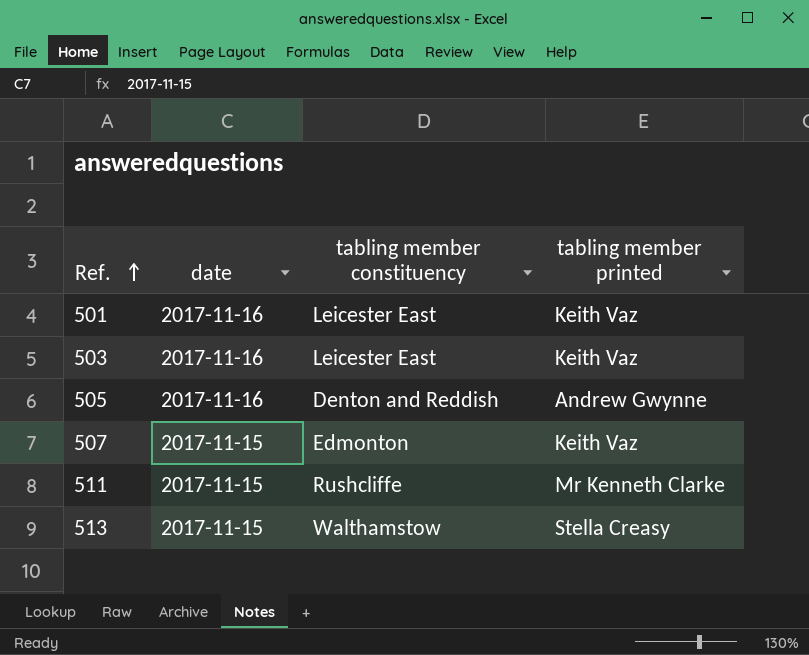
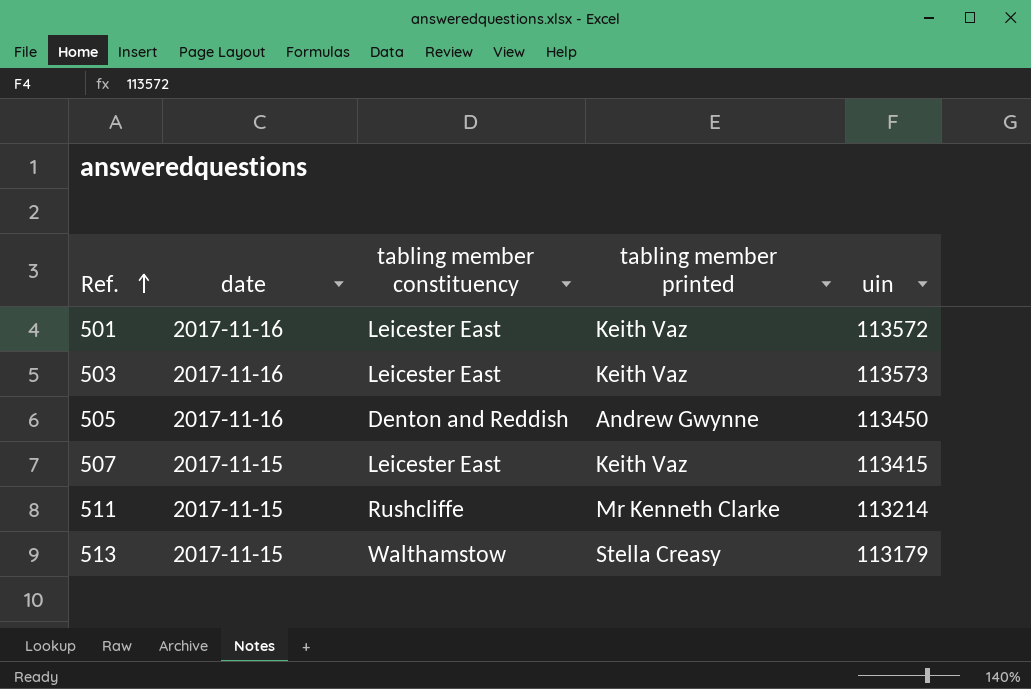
column uin | position: none -> 5
507 | tabling member constituency: Edmonton -> Leicester East

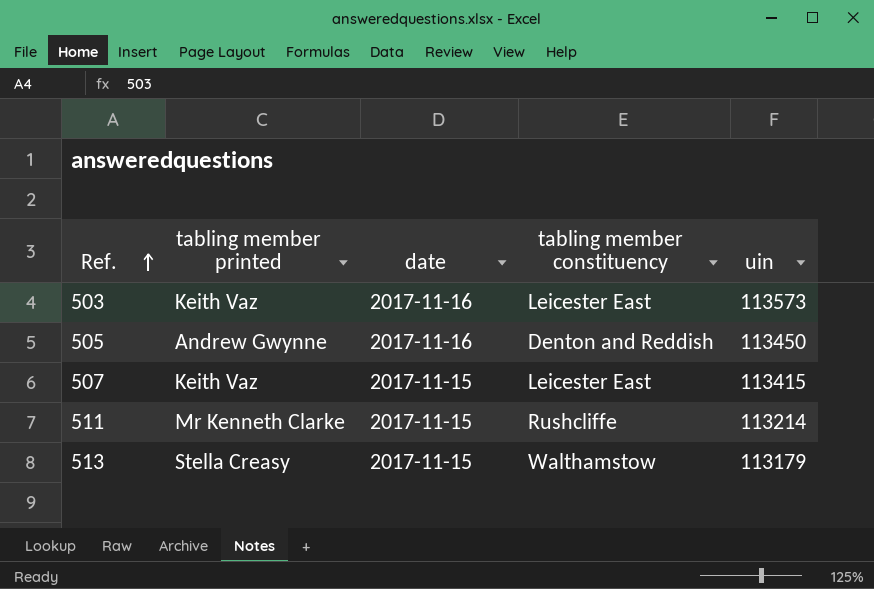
column tabling member printed | position: 4 -> 2
row 501: 2017-11-16 | Leicester East | Keith Vaz | 113572 -> none

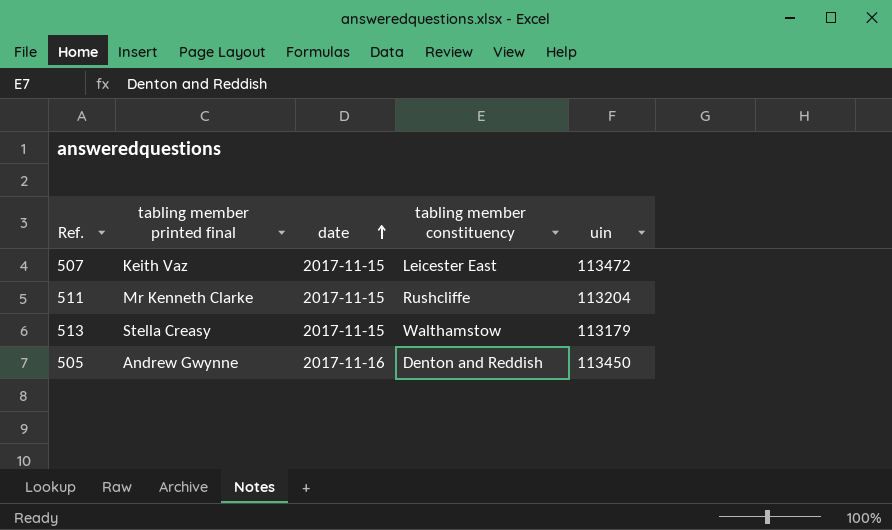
row order: Ref. ascending -> date ascending
column name: tabling member printed -> tabling member printed final
row 503: Keith Vaz | 2017-11-16 | Leicester East | 113573 -> none
507 | uin: 113415 -> 113472
511 | uin: 113214 -> 113204

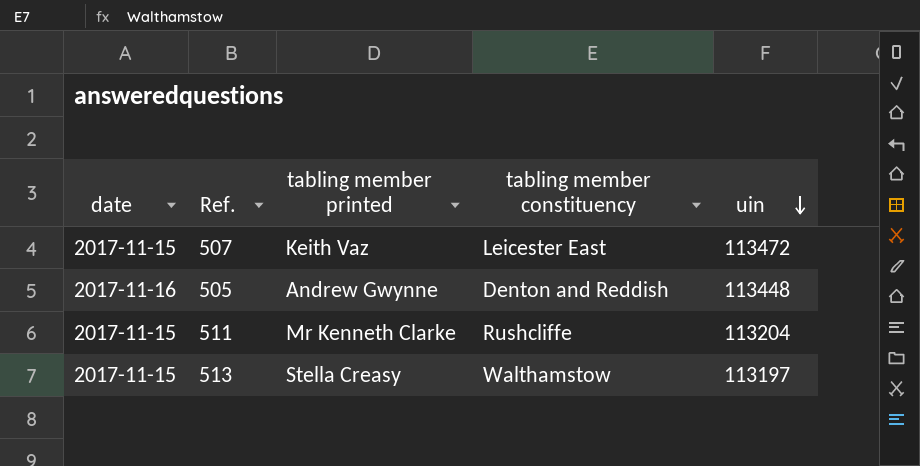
row order: date ascending -> uin descending
column date | position: 3 -> 1
column name: tabling member printed final -> tabling member printed
505 | uin: 113450 -> 113448
513 | uin: 113179 -> 113197

